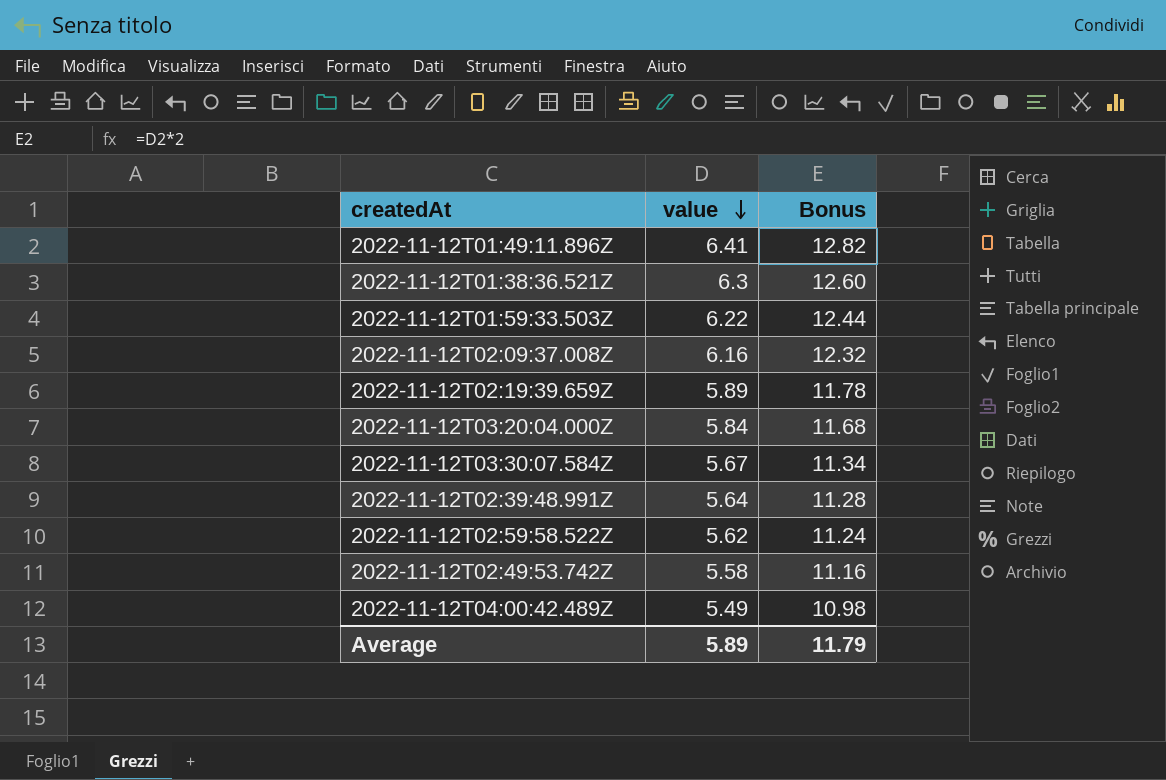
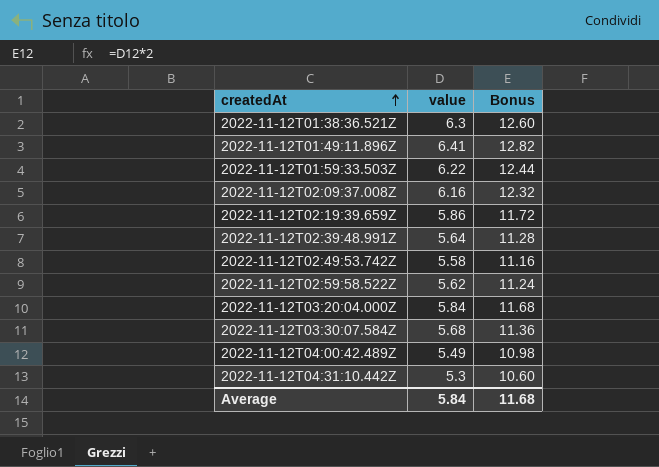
row order: value descending -> createdAt ascending
2022-11-12T02:19:39.659Z | value: 5.89 -> 5.86
2022-11-12T02:19:39.659Z | Bonus: 11.78 -> 11.72
2022-11-12T03:30:07.584Z | value: 5.67 -> 5.68
2022-11-12T03:30:07.584Z | Bonus: 11.34 -> 11.36
row 2022-11-12T04:31:10.442Z: none -> 5.3 | 10.60
Average | value: 5.89 -> 5.84
Average | Bonus: 11.79 -> 11.68

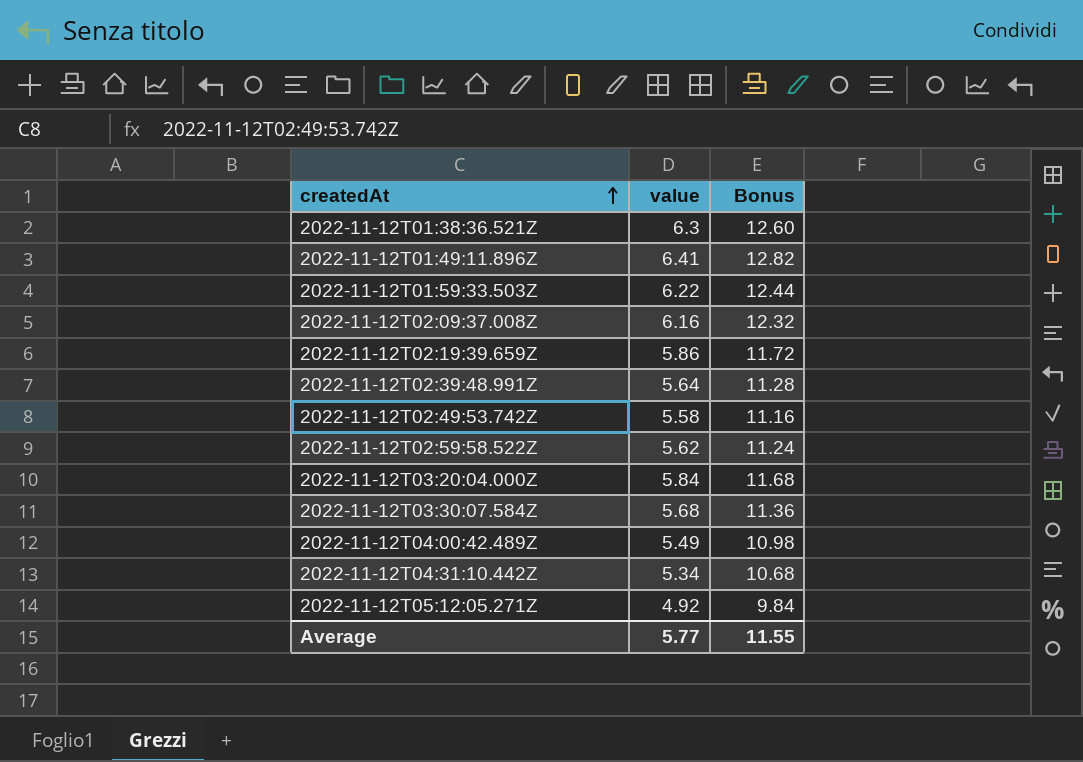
2022-11-12T04:31:10.442Z | value: 5.3 -> 5.34
2022-11-12T04:31:10.442Z | Bonus: 10.60 -> 10.68
row 2022-11-12T05:12:05.271Z: none -> 4.92 | 9.84
Average | value: 5.84 -> 5.77
Average | Bonus: 11.68 -> 11.55

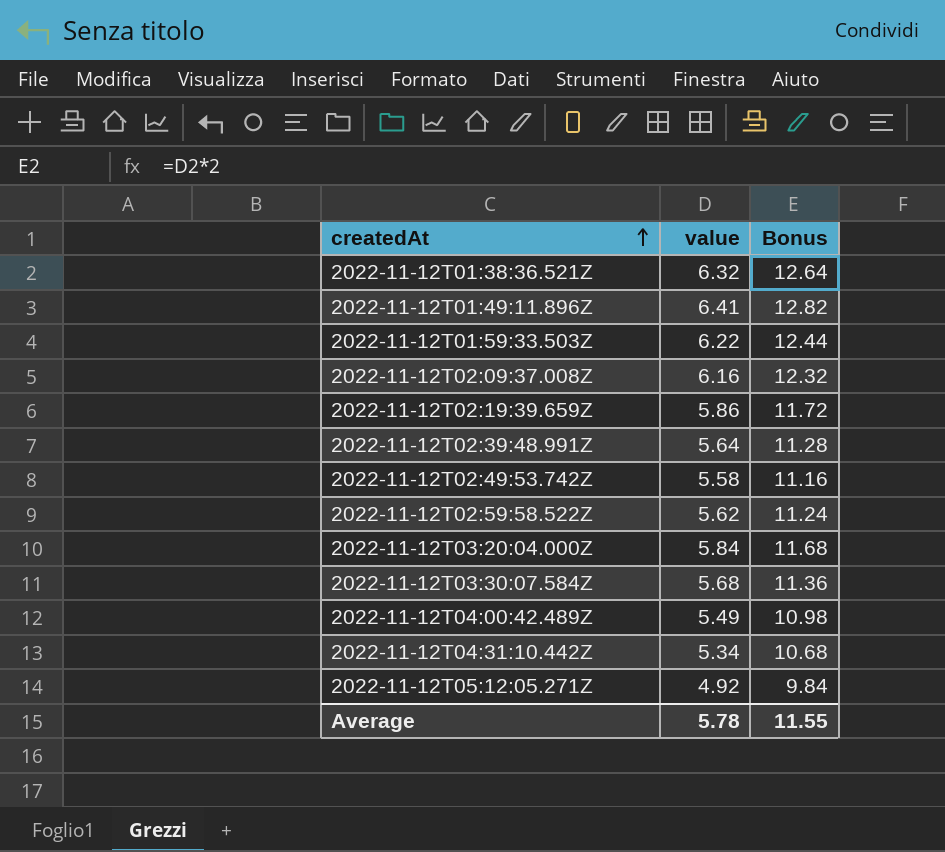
2022-11-12T01:38:36.521Z | value: 6.3 -> 6.32
2022-11-12T01:38:36.521Z | Bonus: 12.60 -> 12.64
Average | value: 5.77 -> 5.78

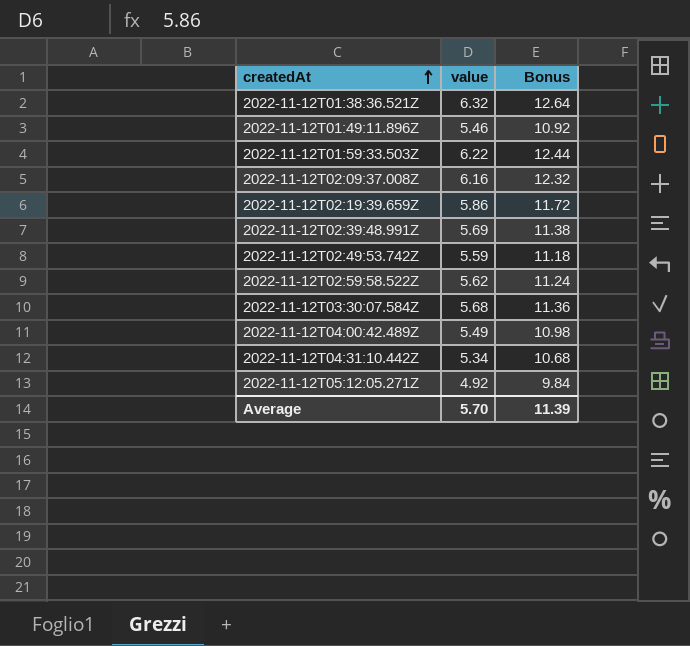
row 2022-11-12T03:20:04.000Z: 5.84 | 11.68 -> none
2022-11-12T01:49:11.896Z | value: 6.41 -> 5.46
2022-11-12T01:49:11.896Z | Bonus: 12.82 -> 10.92
2022-11-12T02:39:48.991Z | value: 5.64 -> 5.69
2022-11-12T02:39:48.991Z | Bonus: 11.28 -> 11.38
2022-11-12T02:49:53.742Z | value: 5.58 -> 5.59
2022-11-12T02:49:53.742Z | Bonus: 11.16 -> 11.18
Average | value: 5.78 -> 5.70
Average | Bonus: 11.55 -> 11.39

